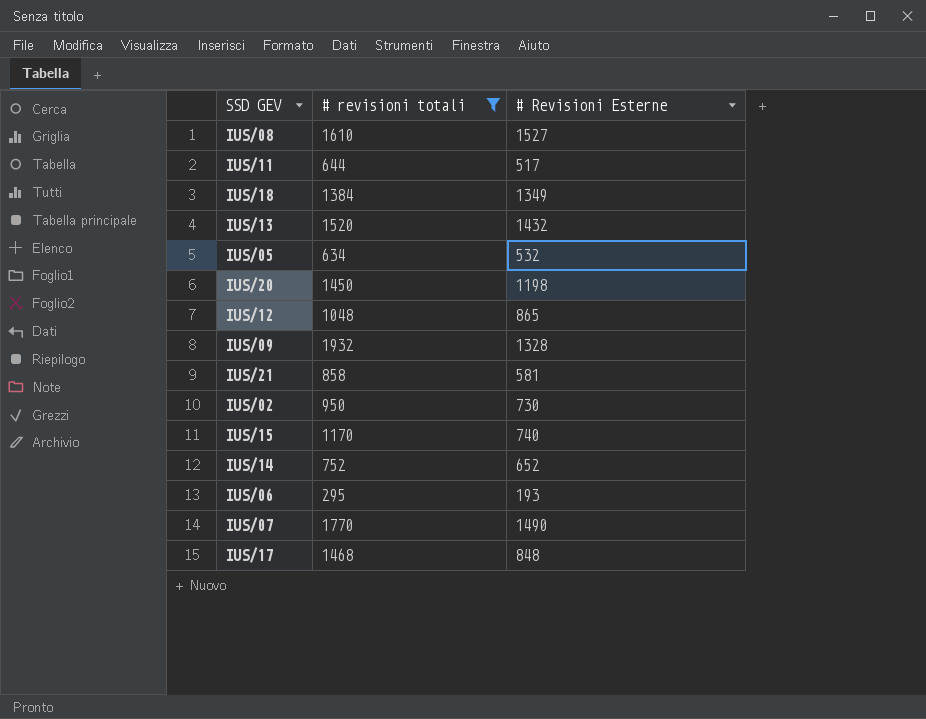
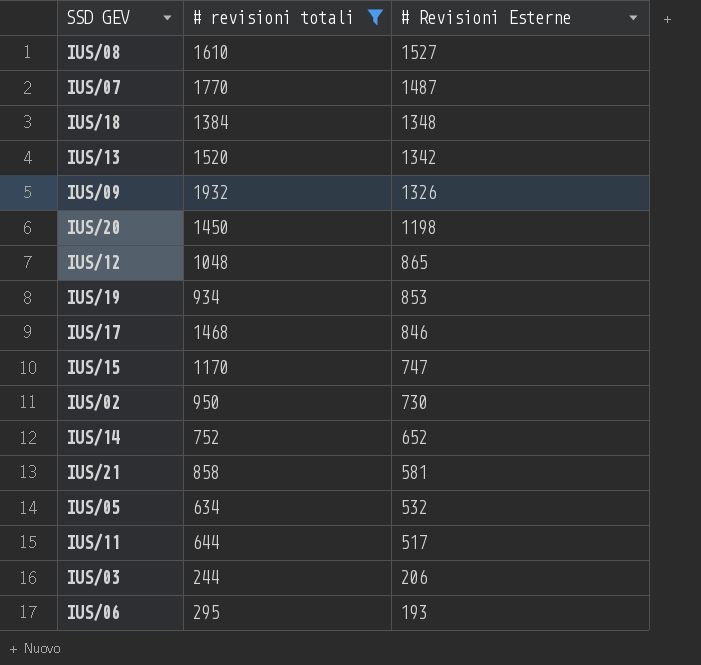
row order: none -> # Revisioni Esterne descending
IUS/07 | # Revisioni Esterne: 1490 -> 1487
IUS/18 | # Revisioni Esterne: 1349 -> 1348
IUS/13 | # Revisioni Esterne: 1432 -> 1342
IUS/09 | # Revisioni Esterne: 1328 -> 1326
row IUS/19: none -> 934 | 853
IUS/17 | # Revisioni Esterne: 848 -> 846
IUS/15 | # Revisioni Esterne: 740 -> 747
row IUS/03: none -> 244 | 206

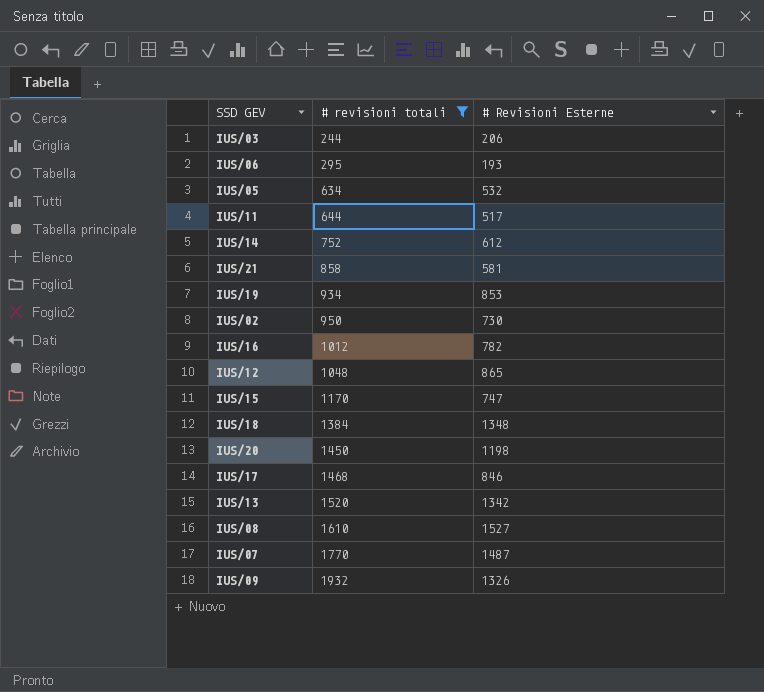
row order: # Revisioni Esterne descending -> # revisioni totali ascending
IUS/14 | # Revisioni Esterne: 652 -> 612
row IUS/16: none -> 1012 | 782

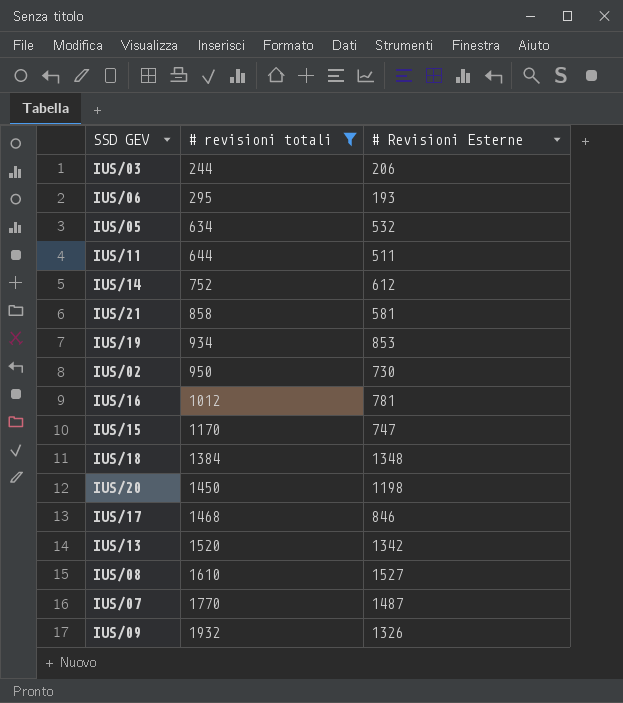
row IUS/12: 1048 | 865 -> none
IUS/11 | # Revisioni Esterne: 517 -> 511
IUS/16 | # Revisioni Esterne: 782 -> 781

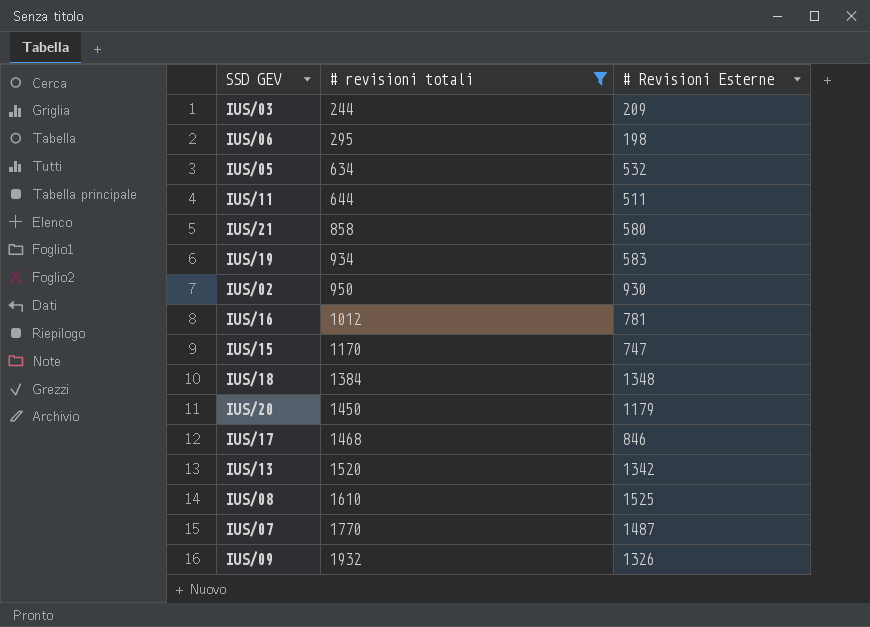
row IUS/14: 752 | 612 -> none
IUS/03 | # Revisioni Esterne: 206 -> 209
IUS/06 | # Revisioni Esterne: 193 -> 198
IUS/21 | # Revisioni Esterne: 581 -> 580
IUS/19 | # Revisioni Esterne: 853 -> 583
IUS/02 | # Revisioni Esterne: 730 -> 930
IUS/20 | # Revisioni Esterne: 1198 -> 1179
IUS/08 | # Revisioni Esterne: 1527 -> 1525

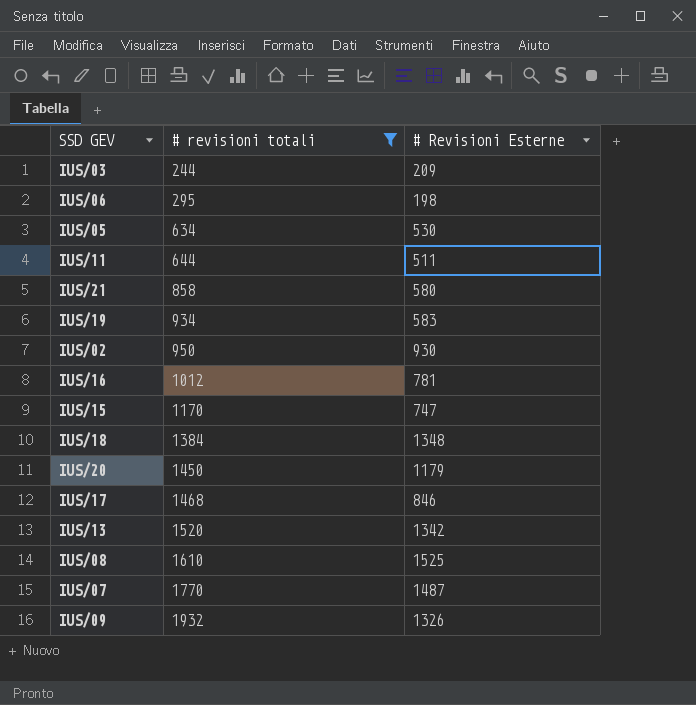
IUS/05 | # Revisioni Esterne: 532 -> 530

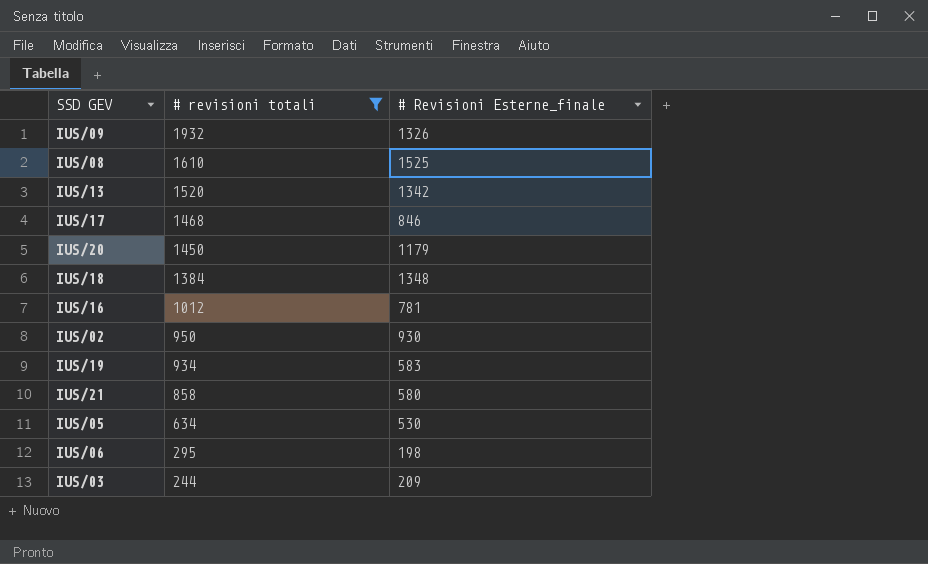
row order: # revisioni totali ascending -> # revisioni totali descending
column name: # Revisioni Esterne -> # Revisioni Esterne_finale
row IUS/11: 644 | 511 -> none
row IUS/15: 1170 | 747 -> none
row IUS/07: 1770 | 1487 -> none

